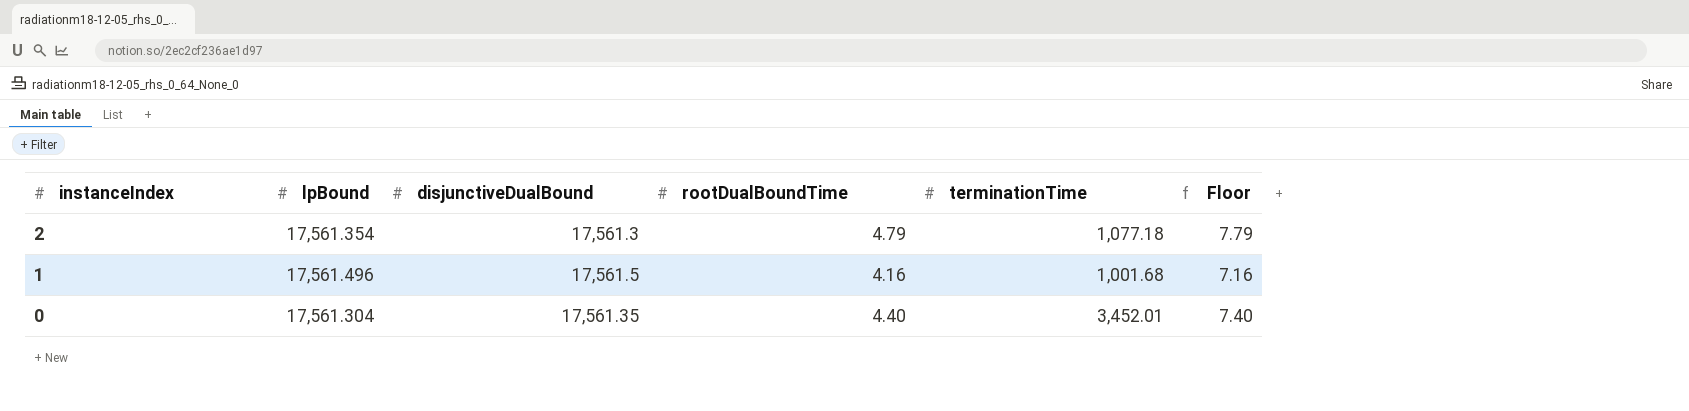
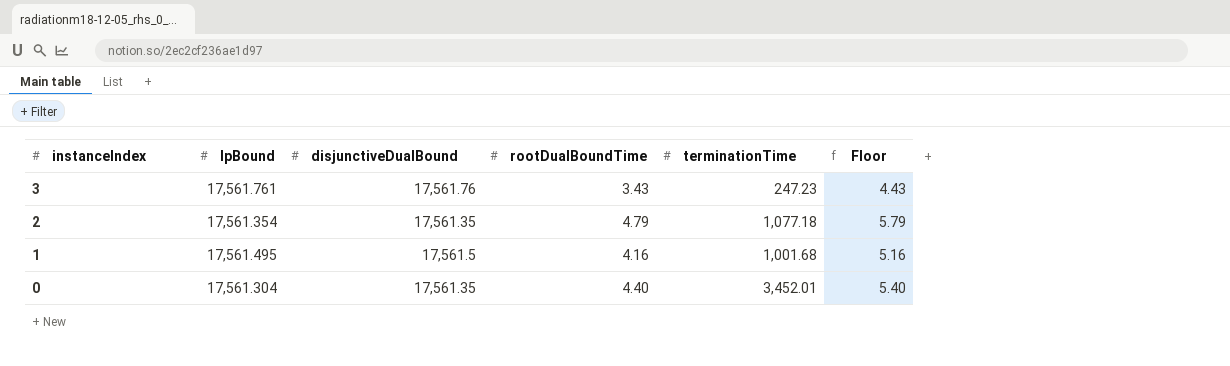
column Floor | formula: [rootDualBoundTime] + 3 -> [rootDualBoundTime] + 1
row 3: none -> 17,561.761 | 17,561.76 | 3.43 | 247.23 | 4.43
2 | disjunctiveDualBound: 17,561.3 -> 17,561.35
1 | lpBound: 17,561.496 -> 17,561.495

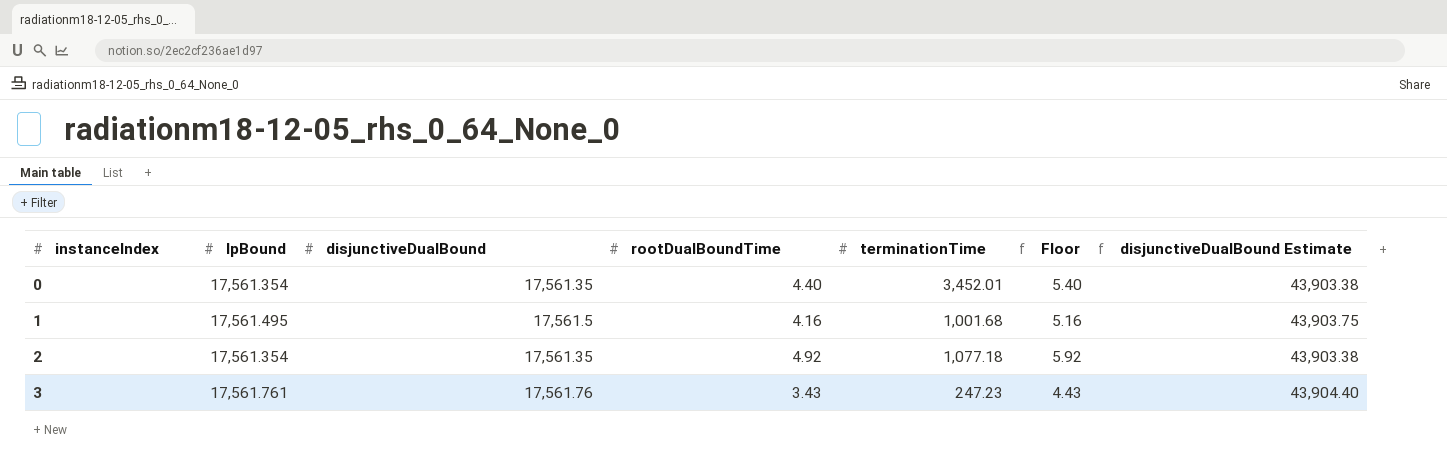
row order: instanceIndex descending -> instanceIndex ascending
column disjunctiveDualBound Estimate | formula: none -> [disjunctiveDualBound] * 2.5
0 | lpBound: 17,561.304 -> 17,561.354
2 | rootDualBoundTime: 4.79 -> 4.92
2 | Floor: 5.79 -> 5.92

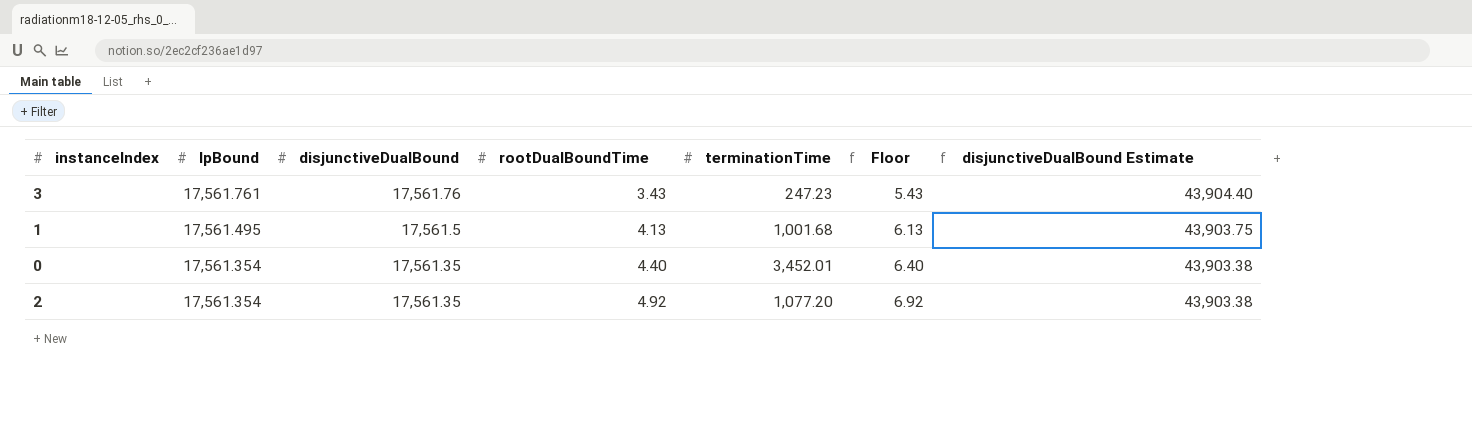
row order: instanceIndex ascending -> lpBound descending
column Floor | formula: [rootDualBoundTime] + 1 -> [rootDualBoundTime] + 2
1 | rootDualBoundTime: 4.16 -> 4.13
2 | terminationTime: 1,077.18 -> 1,077.20

